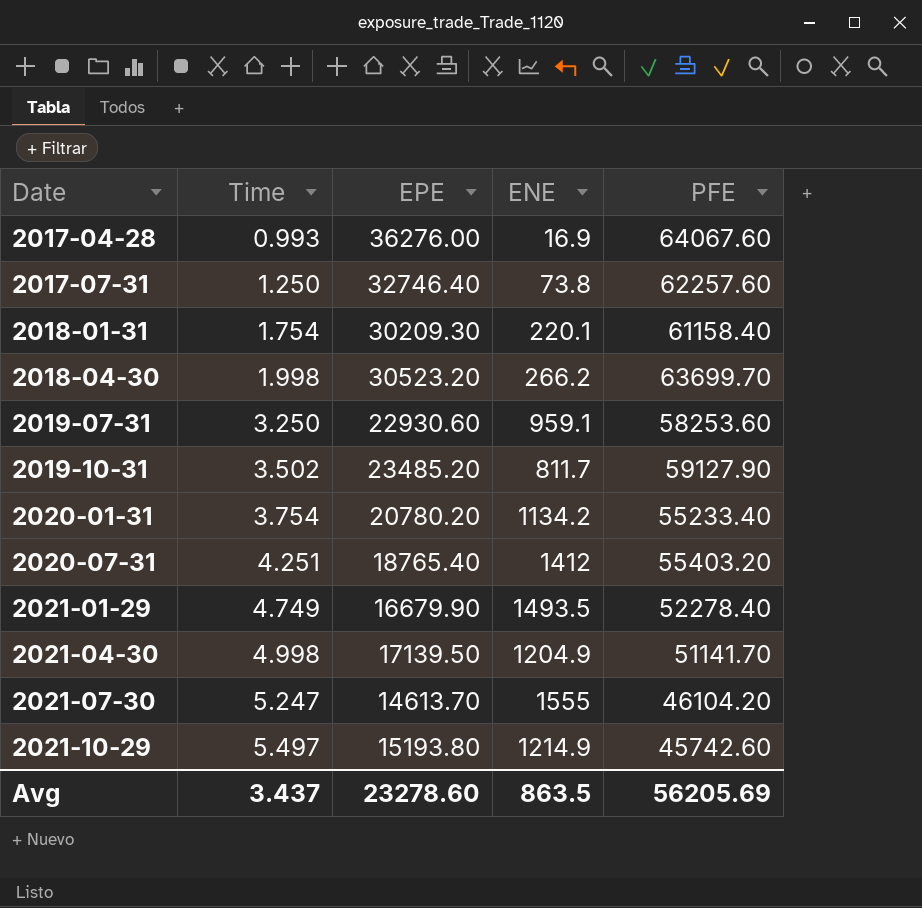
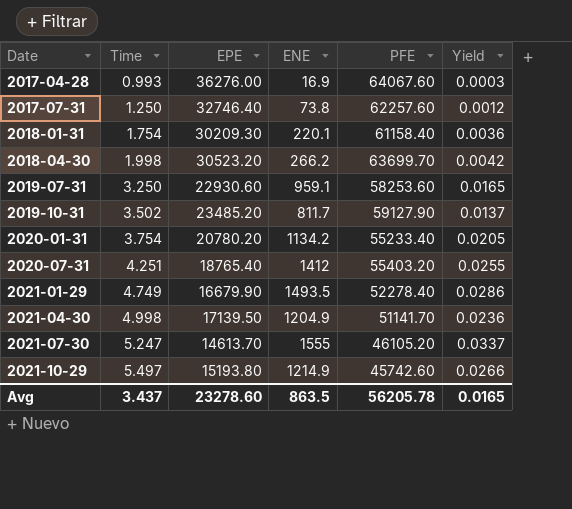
column Yield | formula: none -> [ENE] / [PFE]
2021-07-30 | PFE: 46104.20 -> 46105.20
Avg | PFE: 56205.69 -> 56205.78

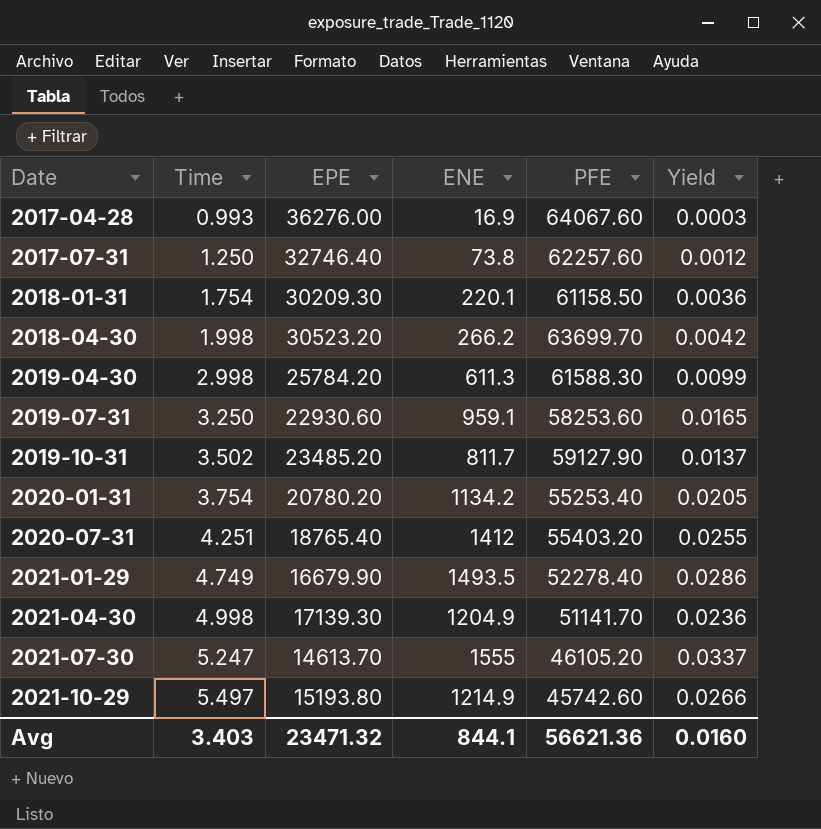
2018-01-31 | PFE: 61158.40 -> 61158.50
row 2019-04-30: none -> 2.998 | 25784.20 | 611.3 | 61588.30 | 0.0099
2020-01-31 | PFE: 55233.40 -> 55253.40
2021-04-30 | EPE: 17139.50 -> 17139.30
Avg | Time: 3.437 -> 3.403
Avg | EPE: 23278.60 -> 23471.32
Avg | ENE: 863.5 -> 844.1
Avg | PFE: 56205.78 -> 56621.36
Avg | Yield: 0.0165 -> 0.0160

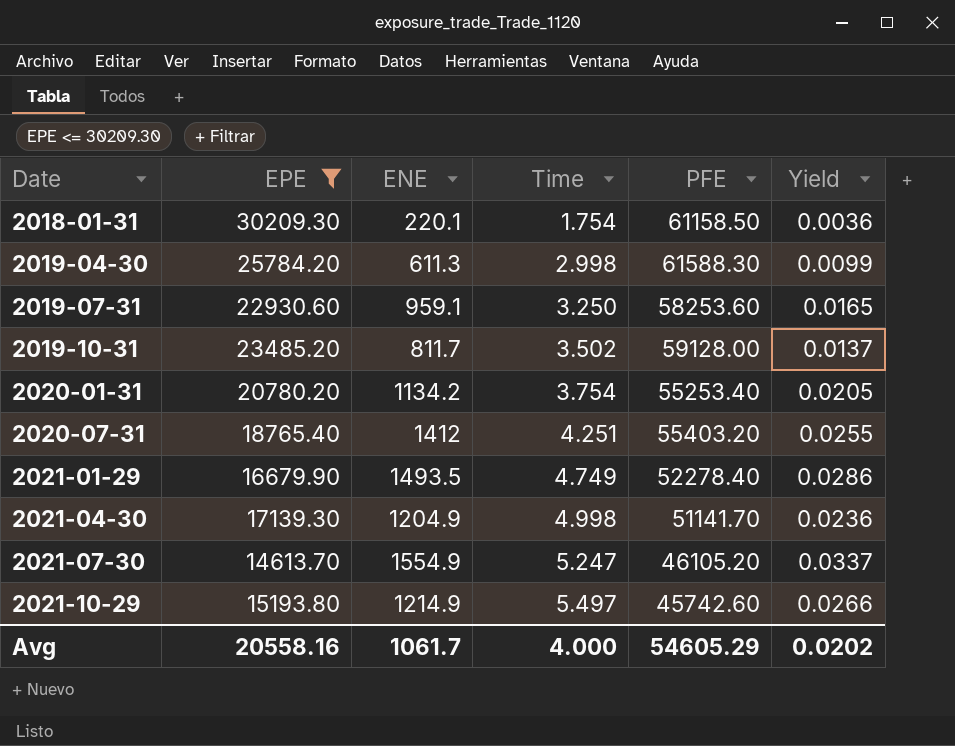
filter: none -> EPE <= 30209.30
column Time | position: 2 -> 4
2019-10-31 | PFE: 59127.90 -> 59128.00
2021-07-30 | ENE: 1555 -> 1554.9
Avg | EPE: 23471.32 -> 20558.16
Avg | ENE: 844.1 -> 1061.7
Avg | Time: 3.403 -> 4.000
Avg | PFE: 56621.36 -> 54605.29
Avg | Yield: 0.0160 -> 0.0202

